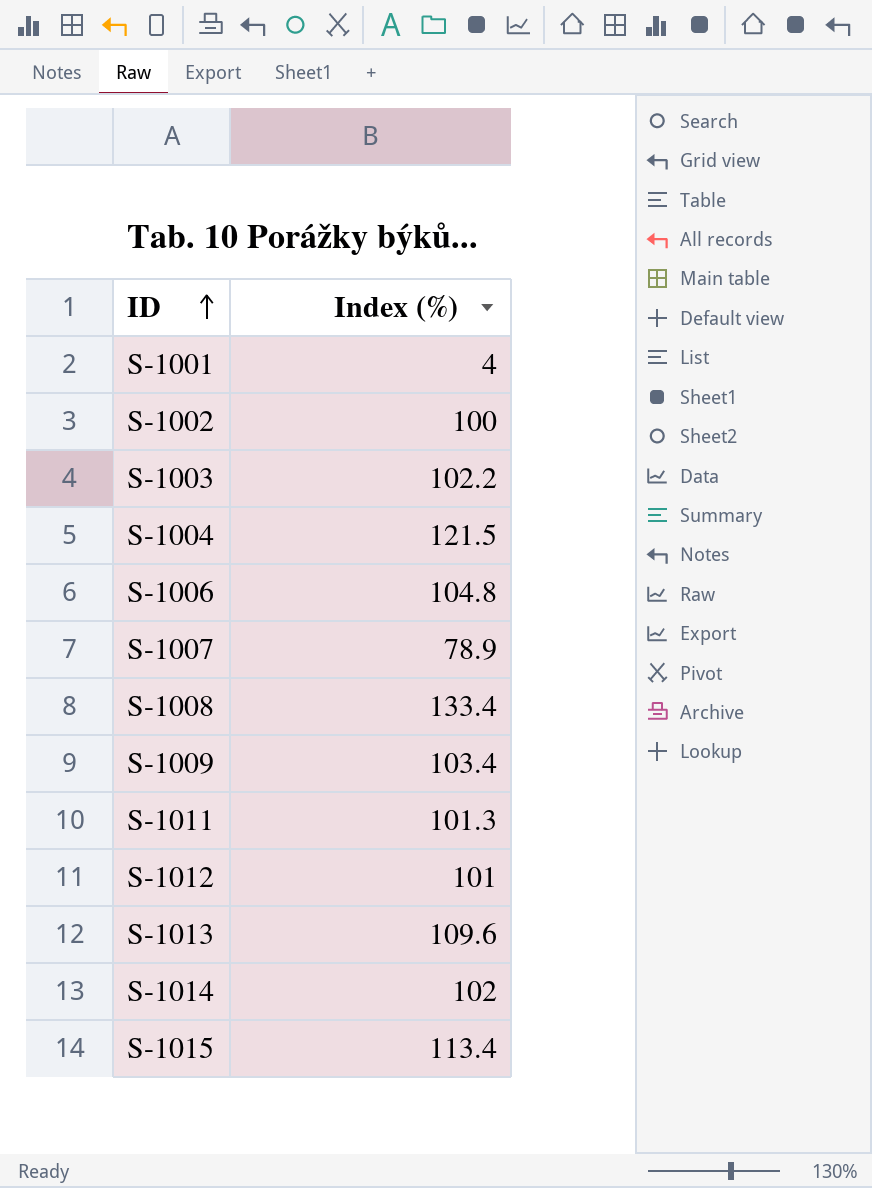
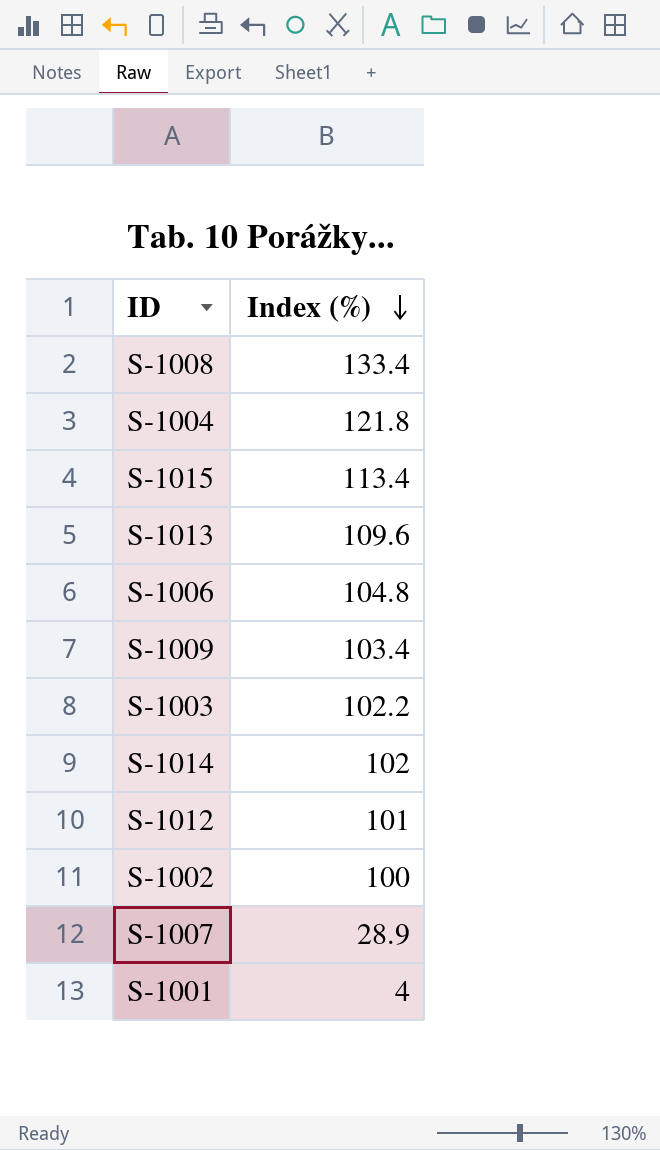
row order: ID ascending -> Index (%) descending
row S-1011: 101.3 -> none
S-1004 | Index (%): 121.5 -> 121.8
S-1007 | Index (%): 78.9 -> 28.9

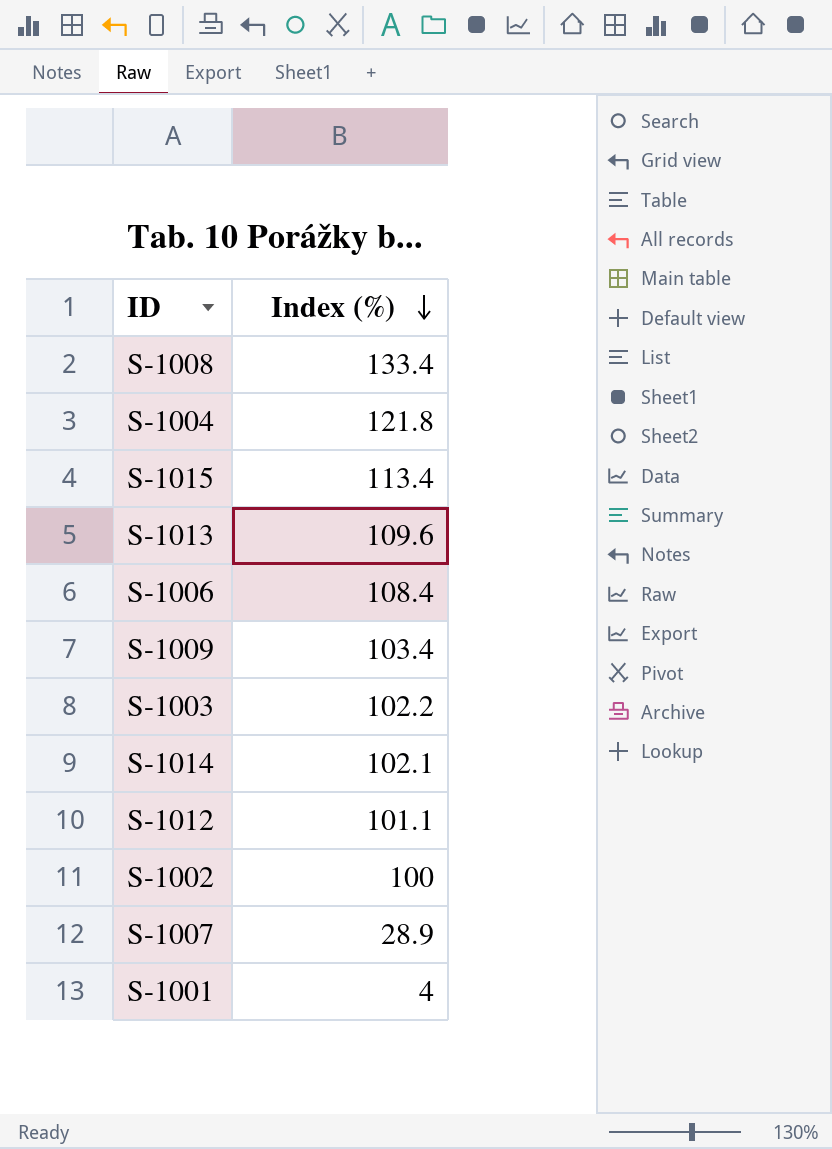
S-1006 | Index (%): 104.8 -> 108.4
S-1014 | Index (%): 102 -> 102.1
S-1012 | Index (%): 101 -> 101.1

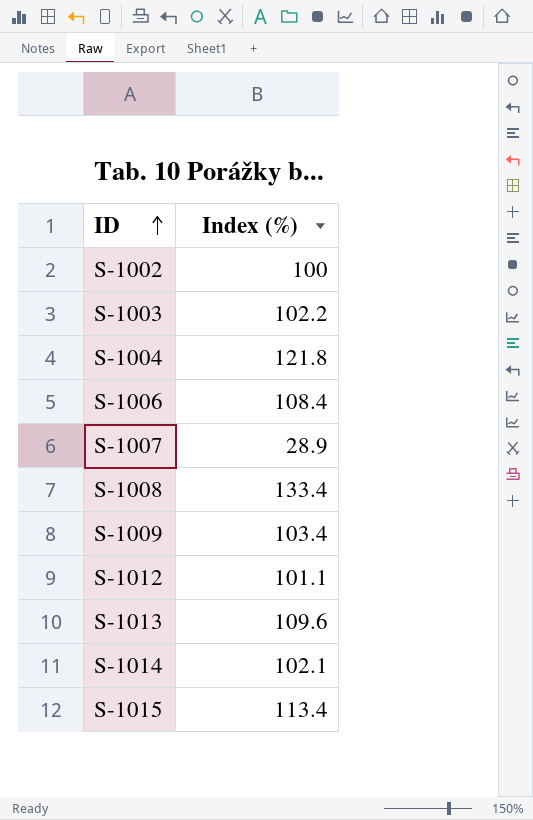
row order: Index (%) descending -> ID ascending
row S-1001: 4 -> none

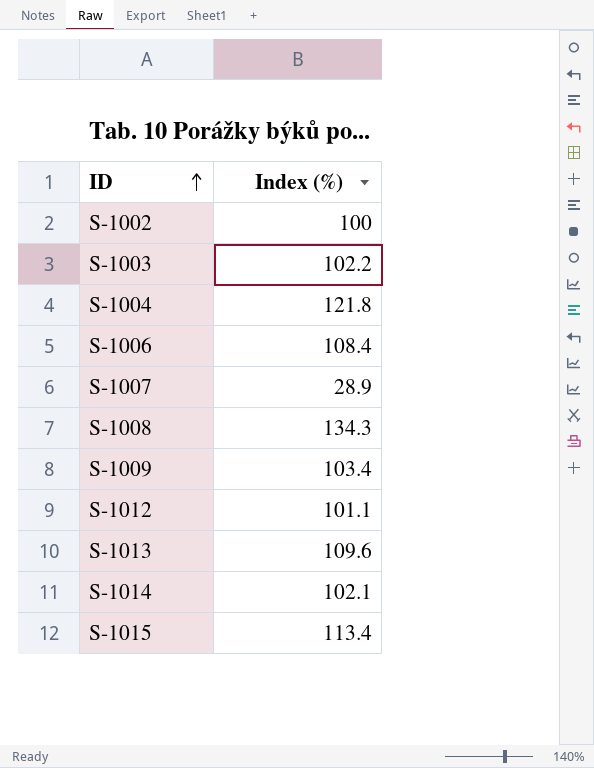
S-1008 | Index (%): 133.4 -> 134.3

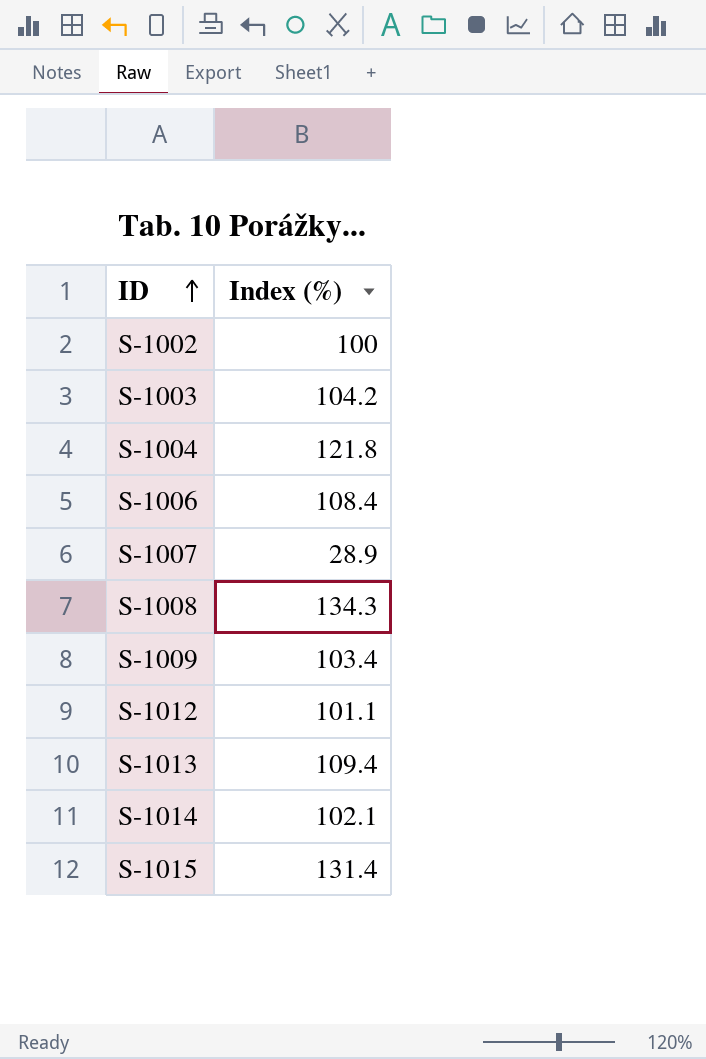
S-1003 | Index (%): 102.2 -> 104.2
S-1013 | Index (%): 109.6 -> 109.4
S-1015 | Index (%): 113.4 -> 131.4

